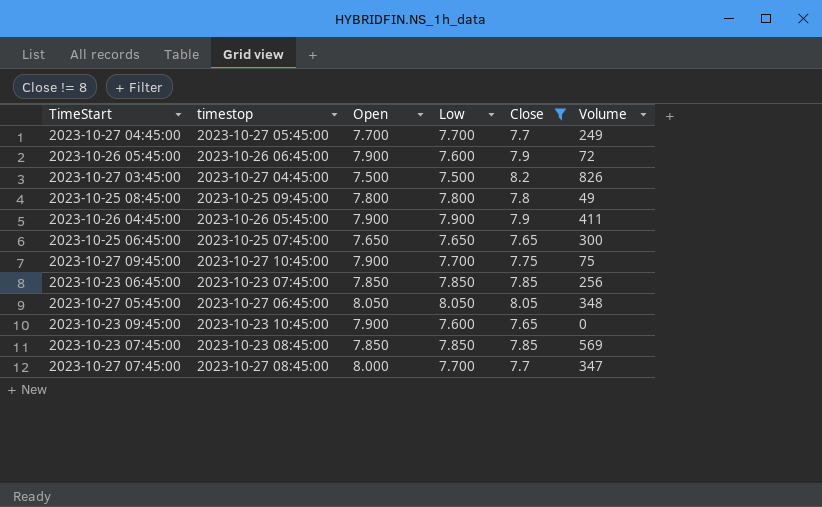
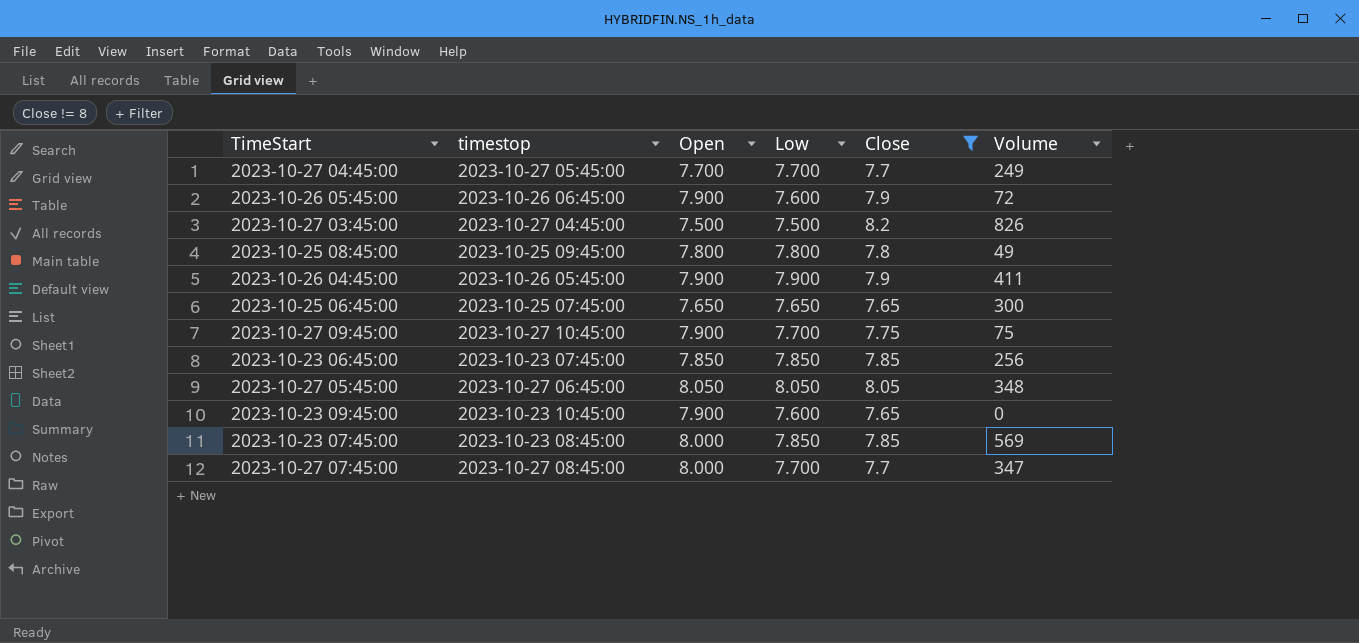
2023-10-23 07:45:00 | Open: 7.850 -> 8.000

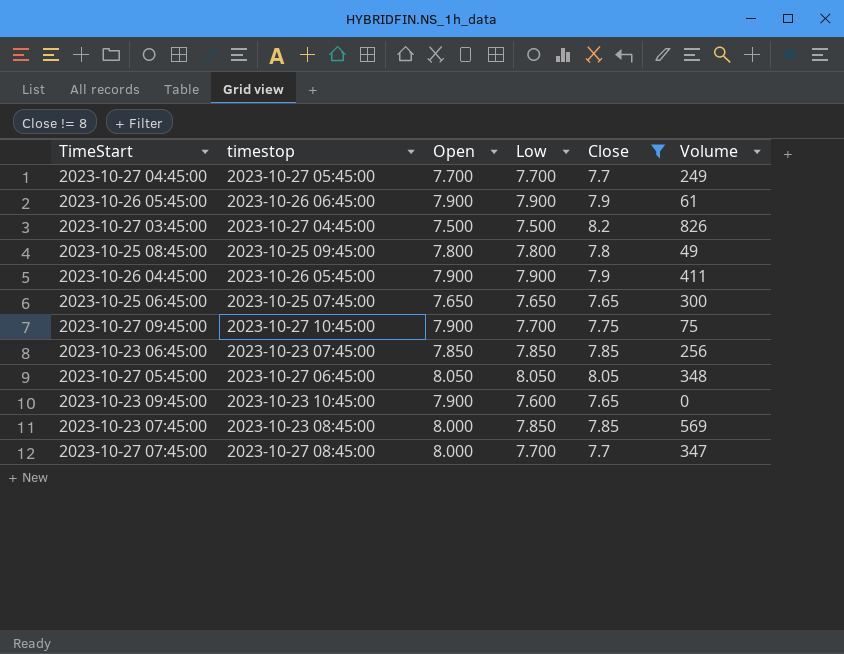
2023-10-26 05:45:00 | Low: 7.600 -> 7.900
2023-10-26 05:45:00 | Volume: 72 -> 61

